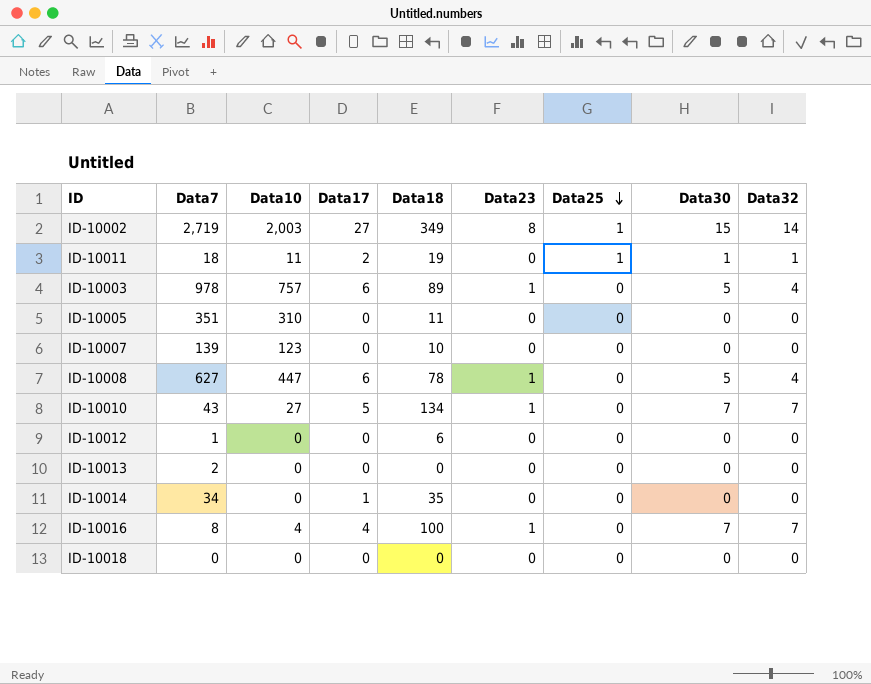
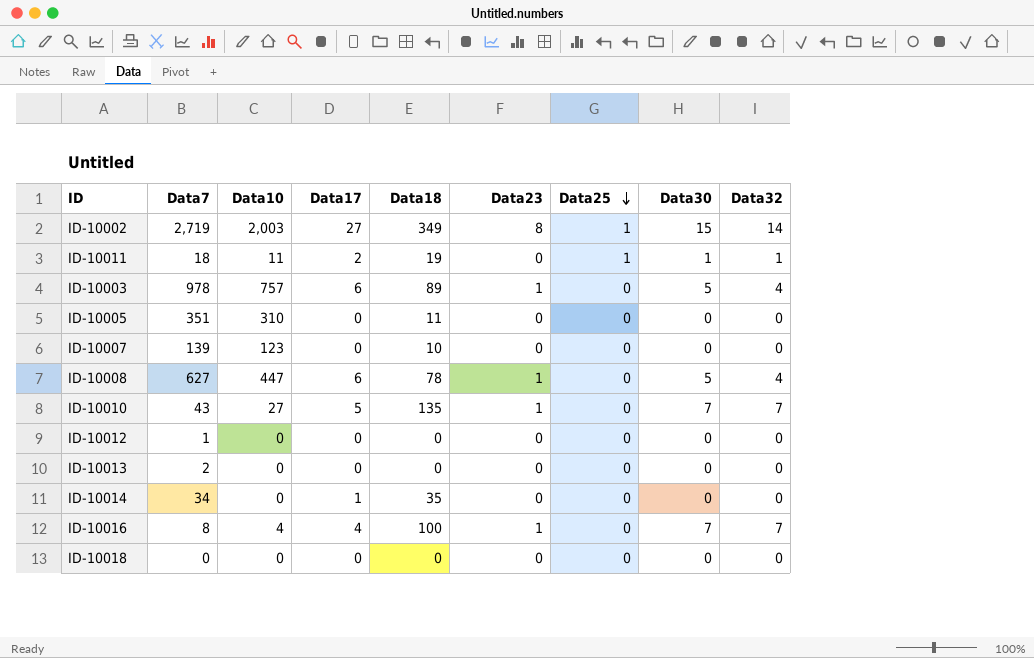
ID-10010 | Data18: 134 -> 135
ID-10012 | Data18: 6 -> 0

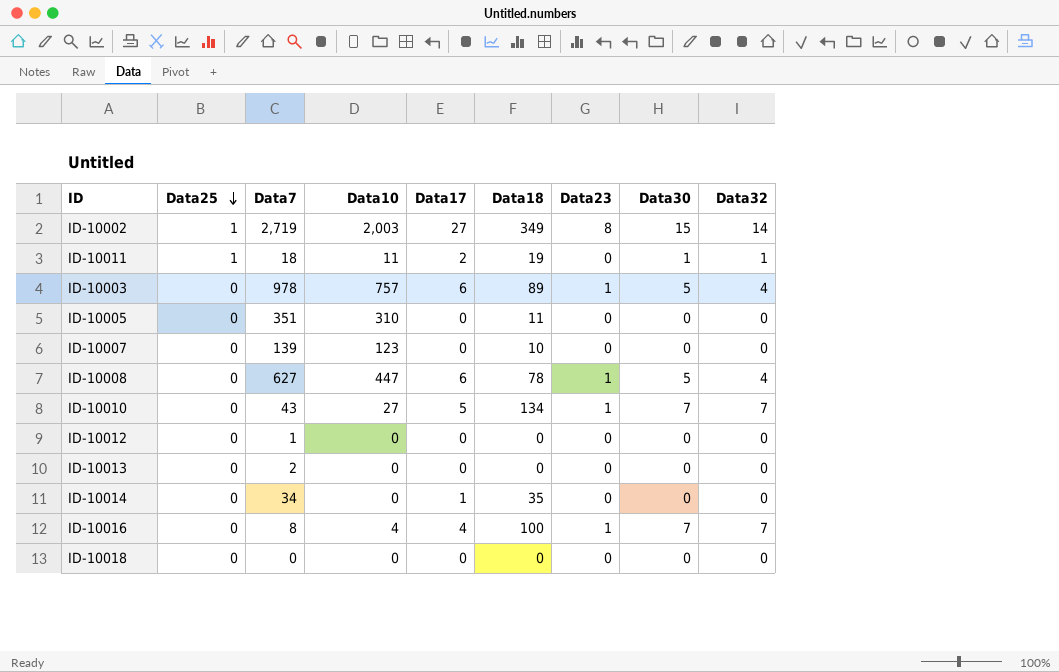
column Data25 | position: 7 -> 2
ID-10010 | Data18: 135 -> 134

